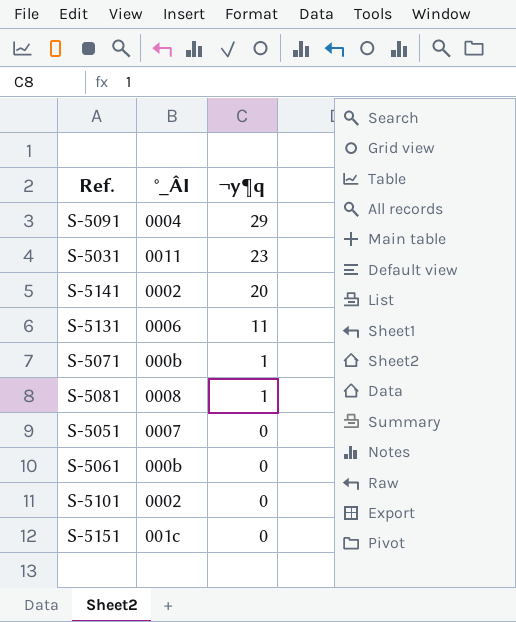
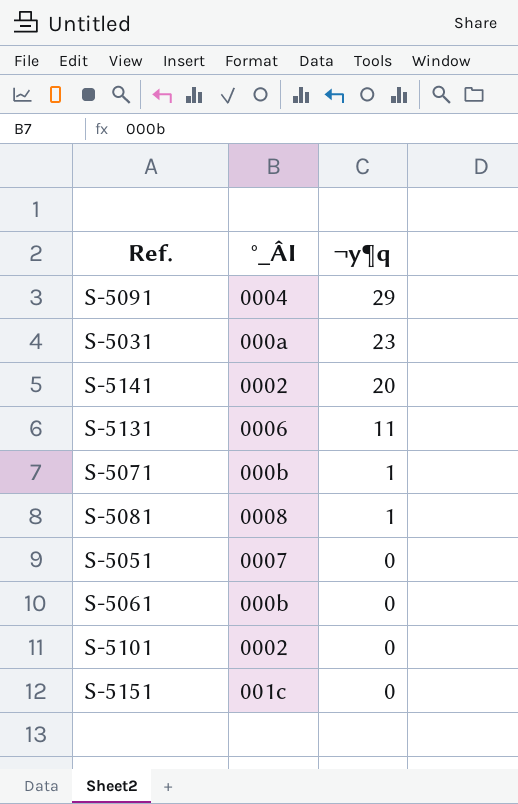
S-5031 | °_ÂI: 0011 -> 000a

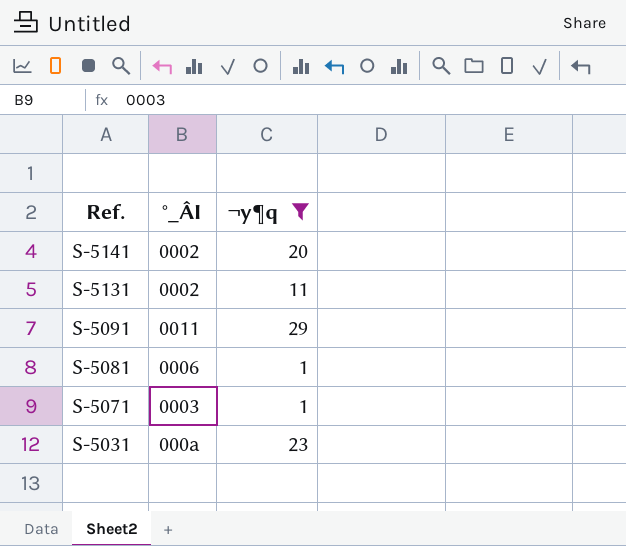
filter: none -> ¬y¶q != 0
row order: ¬y¶q descending -> Ref. descending
S-5131 | °_ÂI: 0006 -> 0002
S-5091 | °_ÂI: 0004 -> 0011
S-5081 | °_ÂI: 0008 -> 0006
S-5071 | °_ÂI: 000b -> 0003

